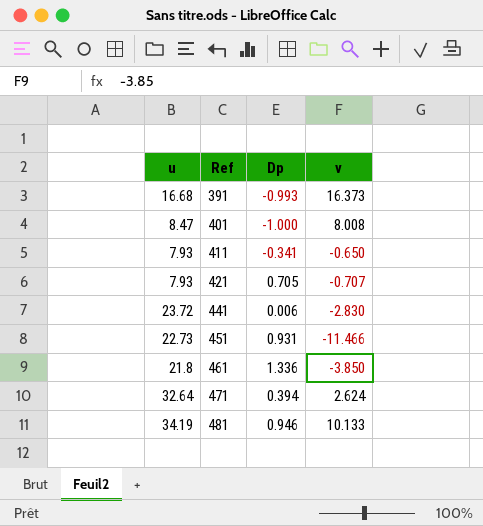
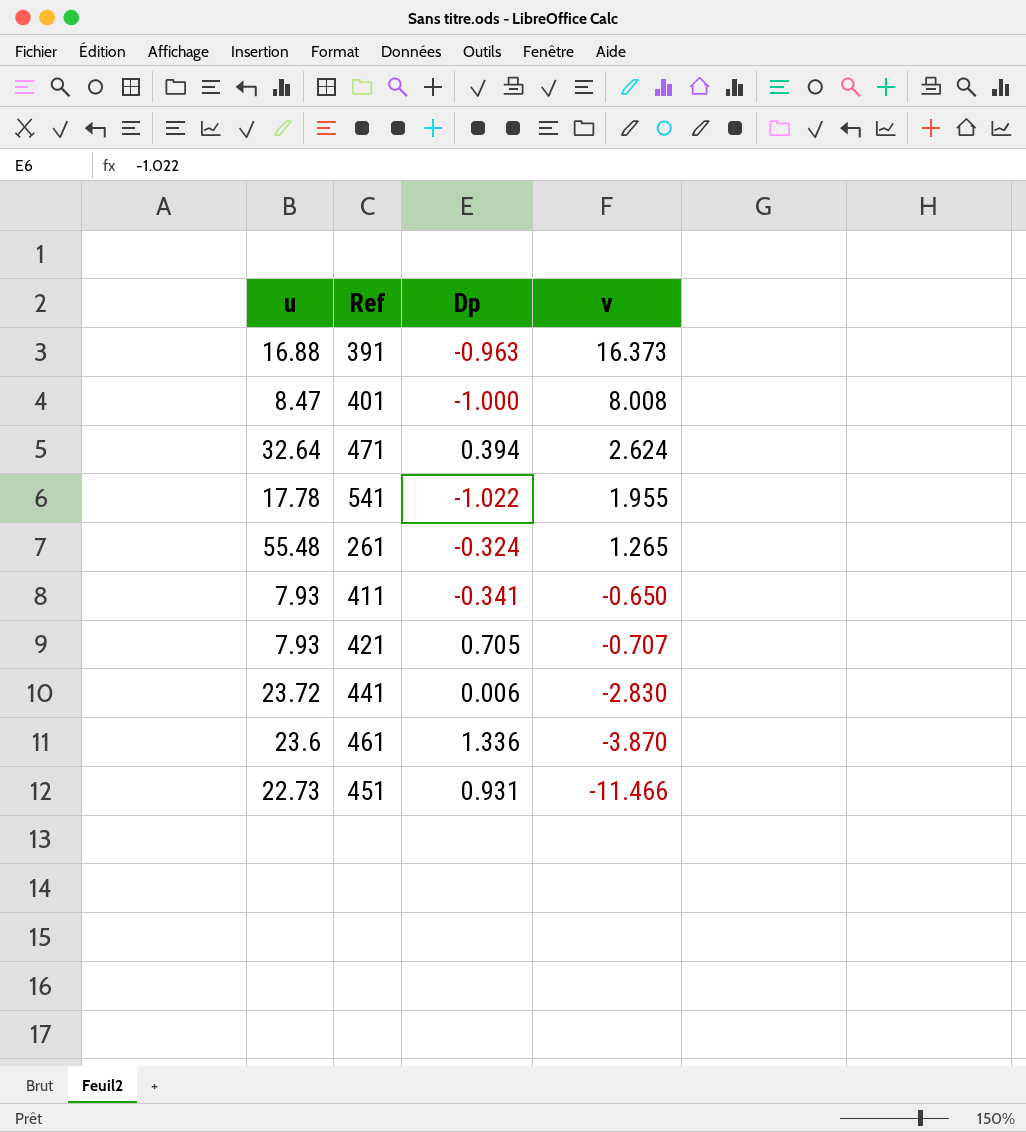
row order: Ref ascending -> v descending
row 481: 34.19 | 0.946 | 10.133 -> none
391 | u: 16.68 -> 16.88
391 | Dp: -0.993 -> -0.963
row 541: none -> 17.78 | -1.022 | 1.955
row 261: none -> 55.48 | -0.324 | 1.265
461 | u: 21.8 -> 23.6
461 | v: -3.850 -> -3.870

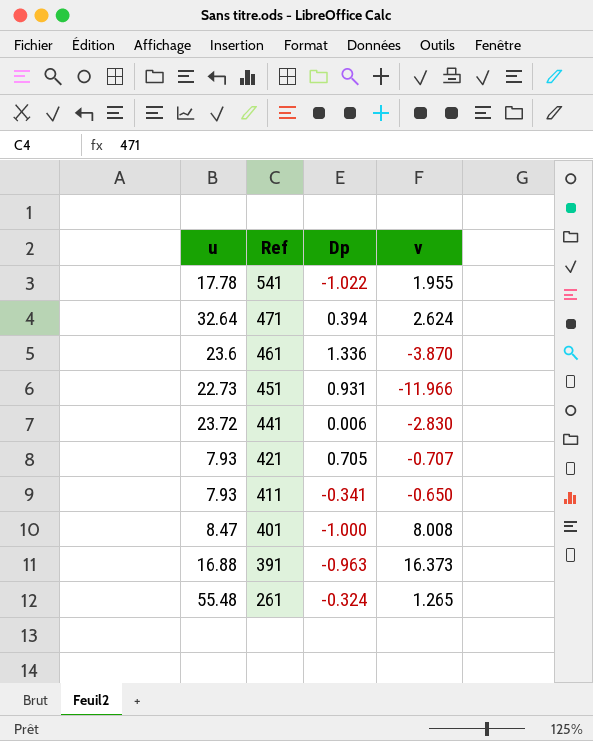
row order: v descending -> Ref descending
451 | v: -11.466 -> -11.966

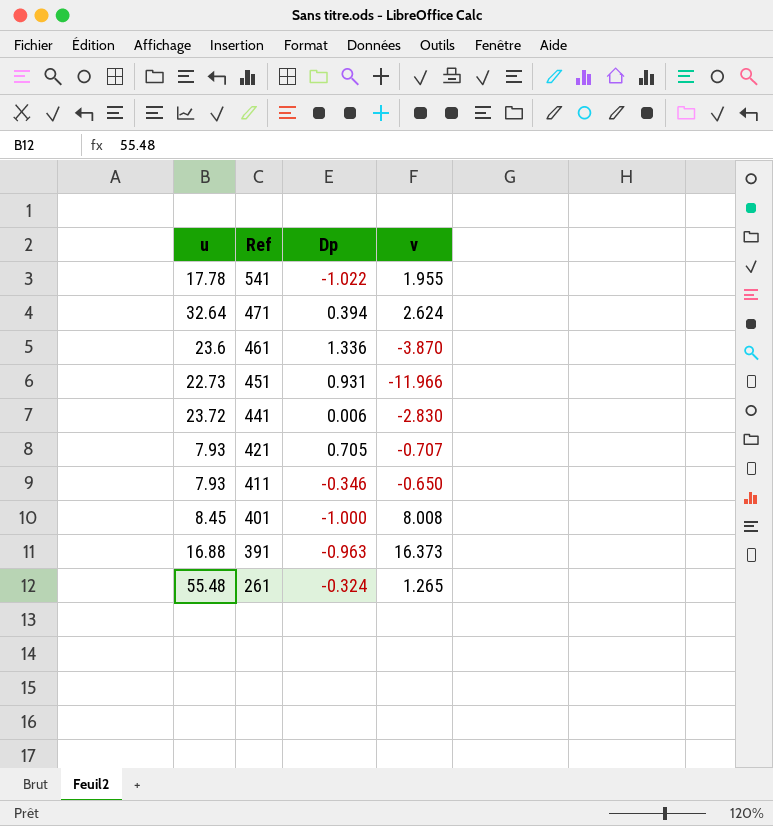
411 | Dp: -0.341 -> -0.346
401 | u: 8.47 -> 8.45

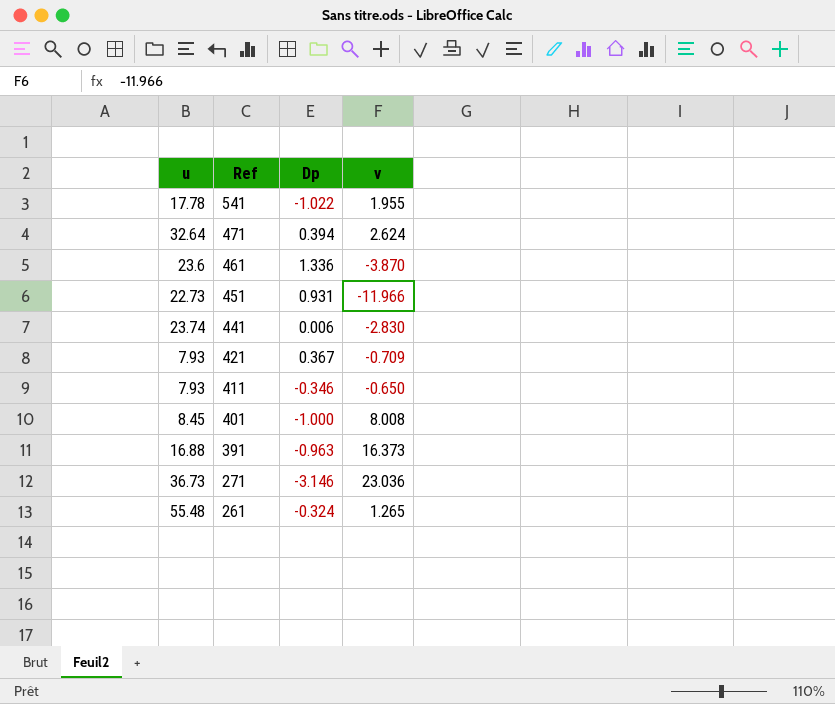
441 | u: 23.72 -> 23.74
421 | Dp: 0.705 -> 0.367
421 | v: -0.707 -> -0.709
row 271: none -> 36.73 | -3.146 | 23.036

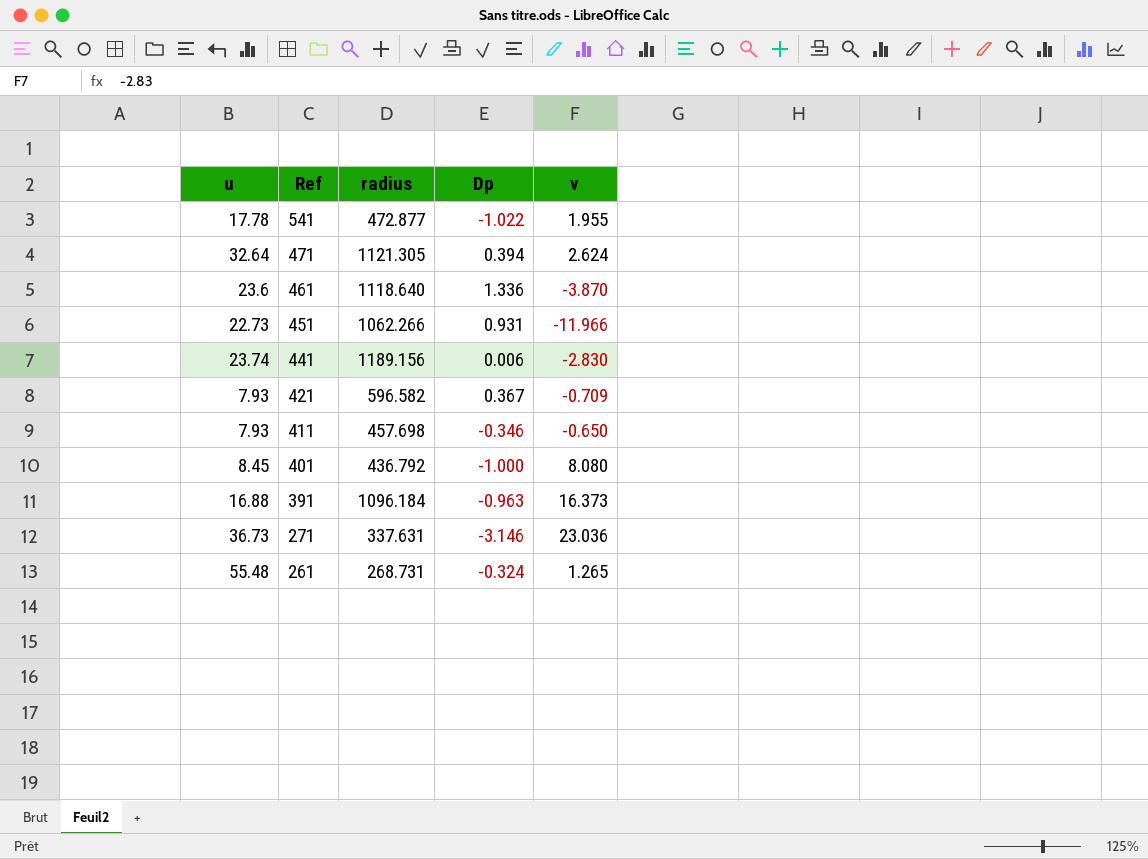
column radius | position: none -> 3
401 | v: 8.008 -> 8.080

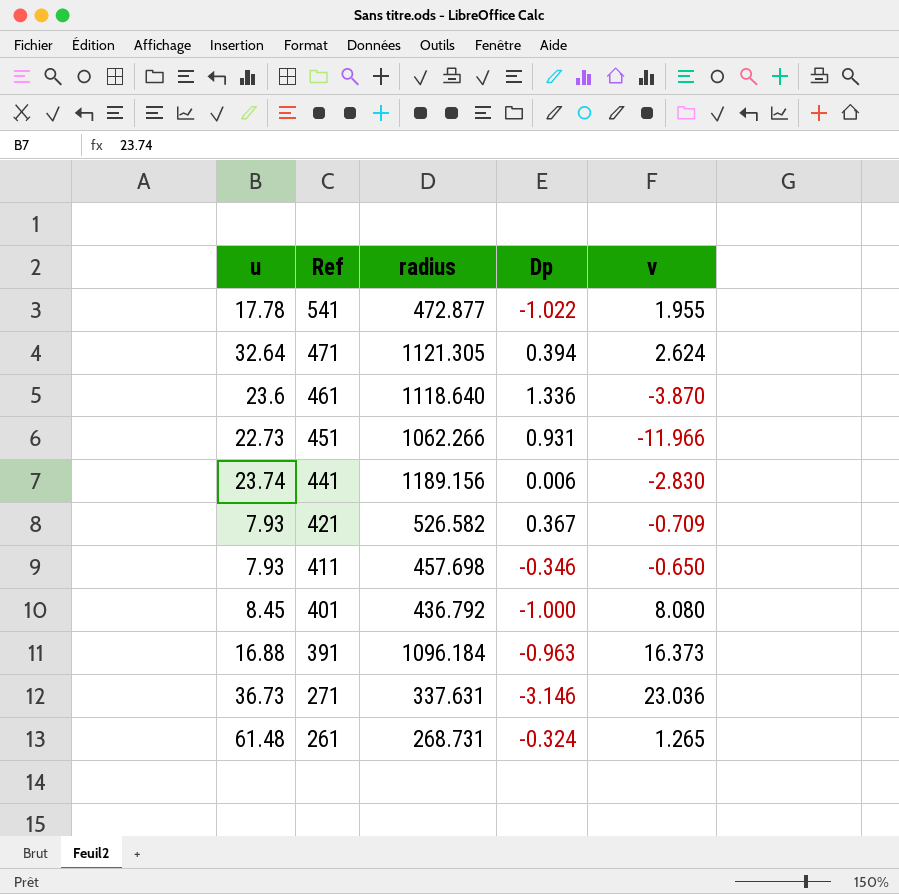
421 | radius: 596.582 -> 526.582
261 | u: 55.48 -> 61.48

